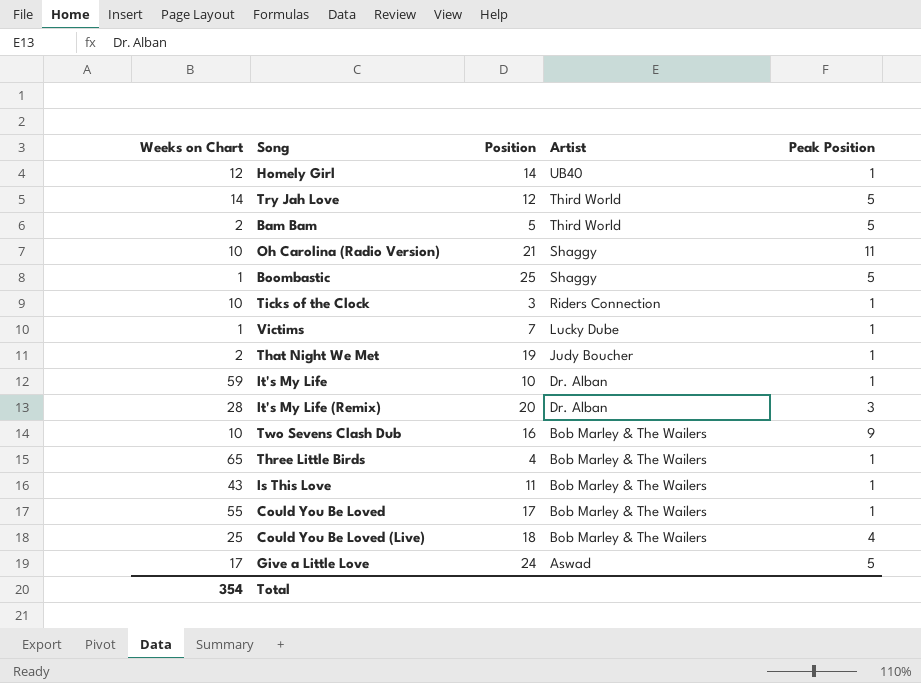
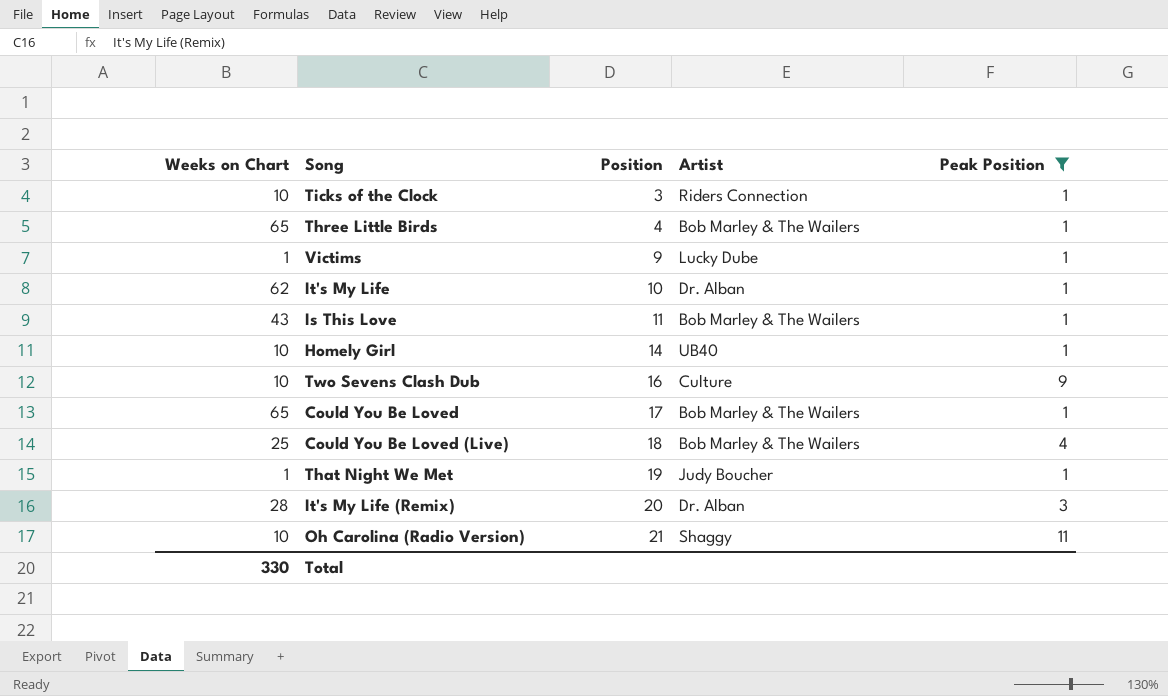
filter: none -> Peak Position != 5
row order: Artist descending -> Position ascending
Victims | Position: 7 -> 9
It's My Life | Weeks on Chart: 59 -> 62
Homely Girl | Weeks on Chart: 12 -> 10
Two Sevens Clash Dub | Artist: Bob Marley & The Wailers -> Culture
Could You Be Loved | Weeks on Chart: 55 -> 65
That Night We Met | Weeks on Chart: 2 -> 1
Total | Weeks on Chart: 354 -> 330

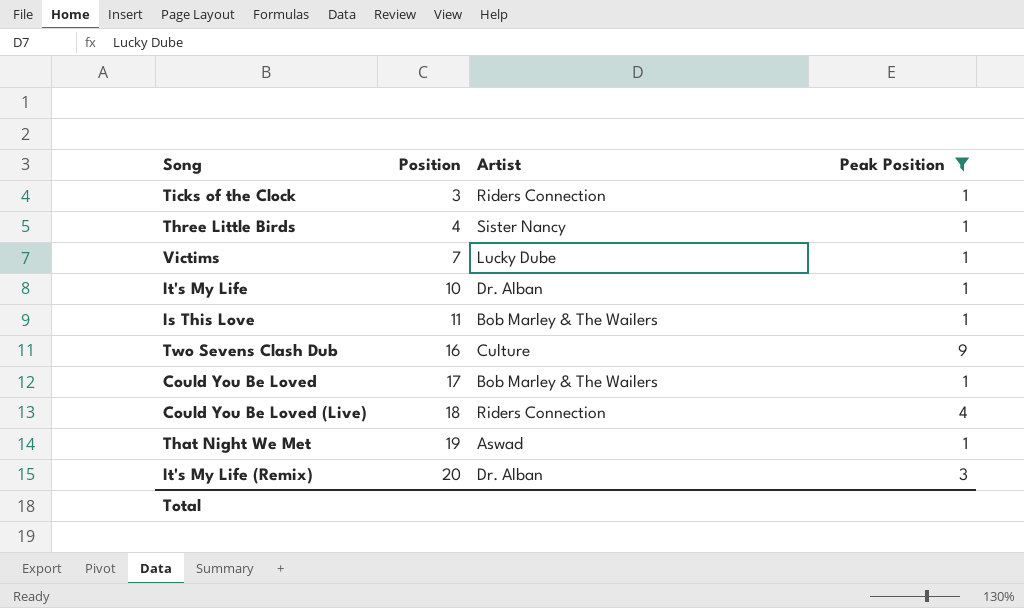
column Weeks on Chart | position: 1 -> none
row Homely Girl: 10 | 14 | UB40 | 1 -> none
row Oh Carolina (Radio Version): 10 | 21 | Shaggy | 11 -> none
Three Little Birds | Artist: Bob Marley & The Wailers -> Sister Nancy
Victims | Position: 9 -> 7
Could You Be Loved (Live) | Artist: Bob Marley & The Wailers -> Riders Connection
That Night We Met | Artist: Judy Boucher -> Aswad

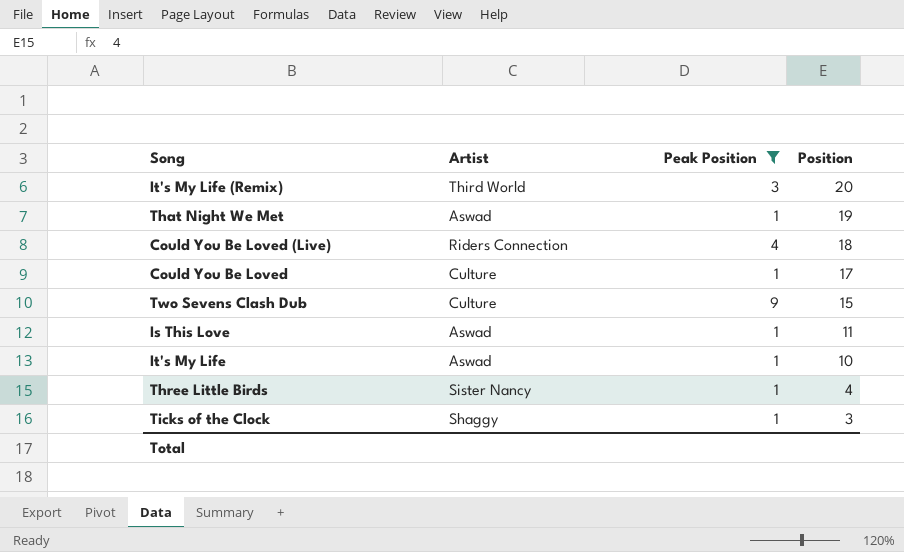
row order: Position ascending -> Position descending
column Position | position: 2 -> 4
row Victims: 7 | Lucky Dube | 1 -> none
It's My Life (Remix) | Artist: Dr. Alban -> Third World
Could You Be Loved | Artist: Bob Marley & The Wailers -> Culture
Two Sevens Clash Dub | Position: 16 -> 15
Is This Love | Artist: Bob Marley & The Wailers -> Aswad
It's My Life | Artist: Dr. Alban -> Aswad
Ticks of the Clock | Artist: Riders Connection -> Shaggy

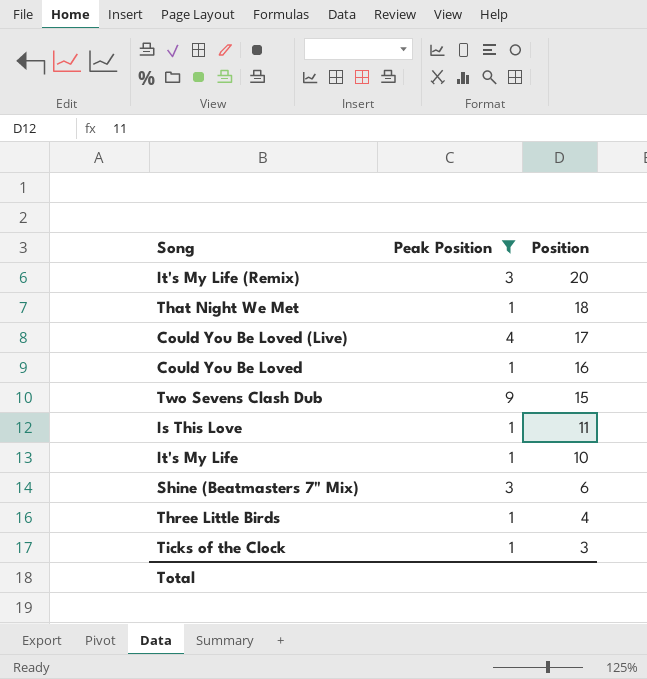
column Artist | position: 2 -> none
That Night We Met | Position: 19 -> 18
Could You Be Loved (Live) | Position: 18 -> 17
Could You Be Loved | Position: 17 -> 16
row Shine (Beatmasters 7" Mix): none -> 3 | 6

